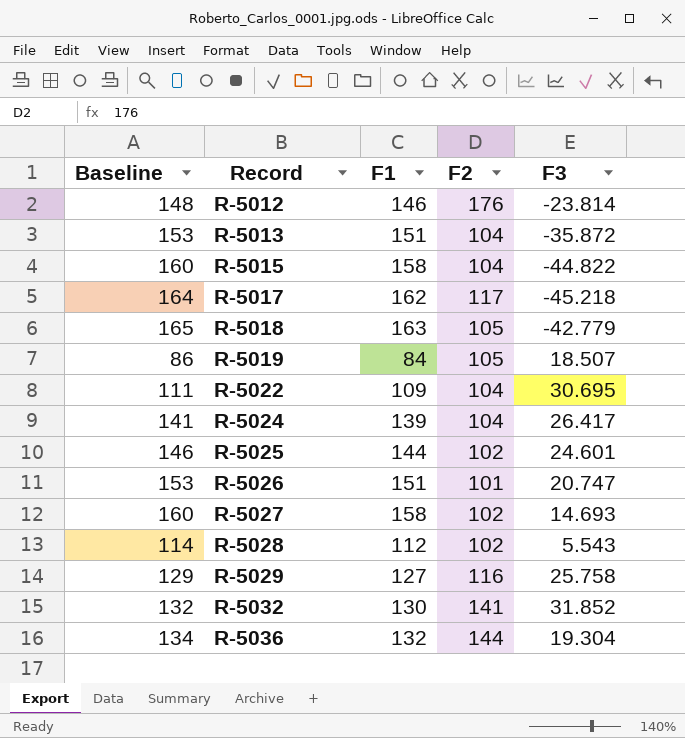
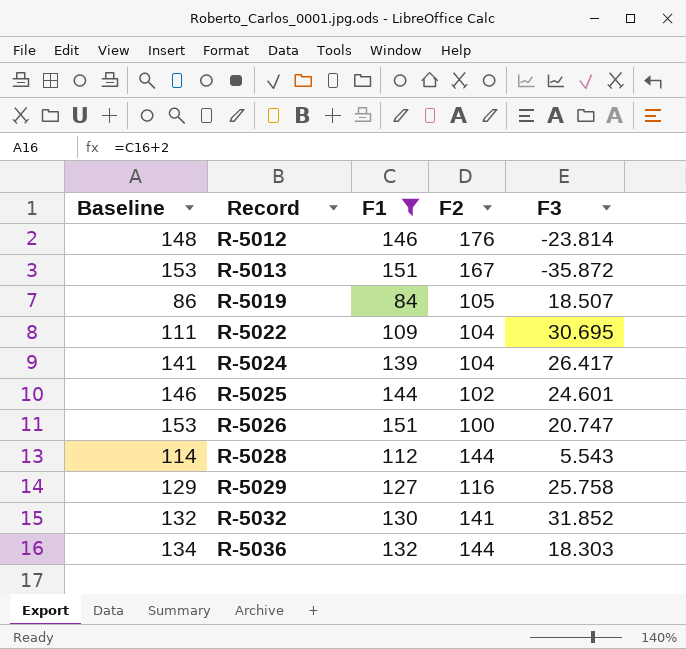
filter: none -> F1 <= 151
R-5013 | F2: 104 -> 167
R-5026 | F2: 101 -> 100
R-5028 | F2: 102 -> 144
R-5036 | F3: 19.304 -> 18.303

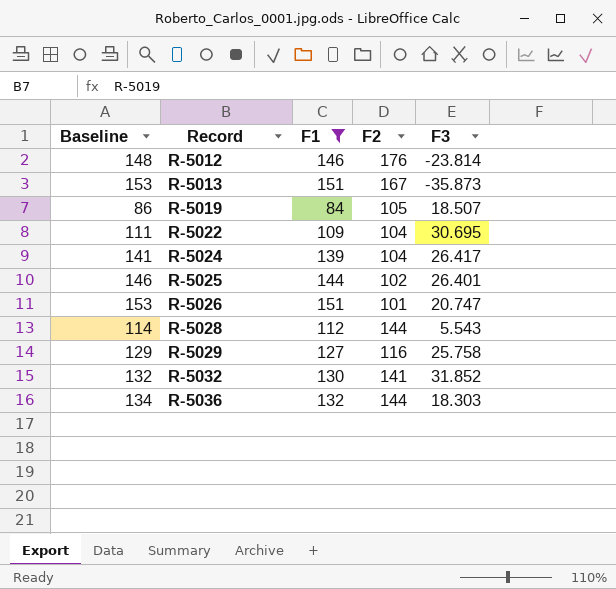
R-5013 | F3: -35.872 -> -35.873
R-5025 | F3: 24.601 -> 26.401
R-5026 | F2: 100 -> 101

